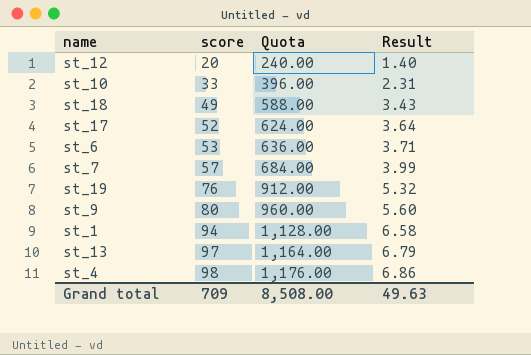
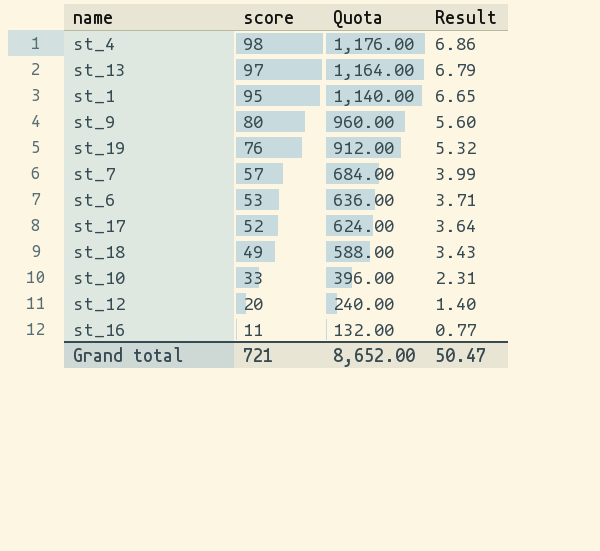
row order: score ascending -> score descending
st_1 | score: 94 -> 95
st_1 | Quota: 1,128.00 -> 1,140.00
st_1 | Result: 6.58 -> 6.65
row st_16: none -> 11 | 132.00 | 0.77
Grand total | score: 709 -> 721
Grand total | Quota: 8,508.00 -> 8,652.00
Grand total | Result: 49.63 -> 50.47

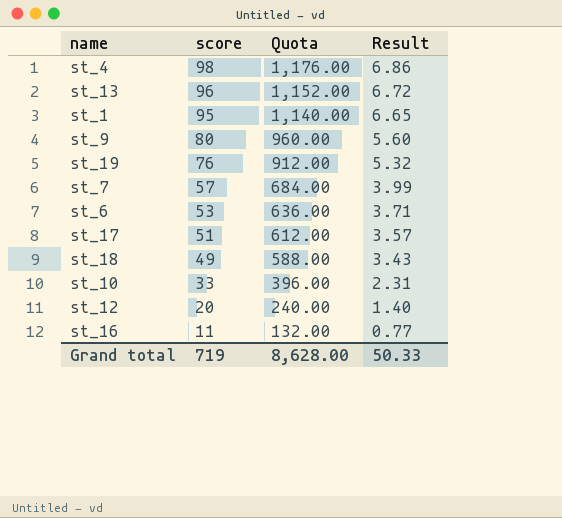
st_13 | score: 97 -> 96
st_13 | Quota: 1,164.00 -> 1,152.00
st_13 | Result: 6.79 -> 6.72
st_17 | score: 52 -> 51
st_17 | Quota: 624.00 -> 612.00
st_17 | Result: 3.64 -> 3.57
Grand total | score: 721 -> 719
Grand total | Quota: 8,652.00 -> 8,628.00
Grand total | Result: 50.47 -> 50.33

